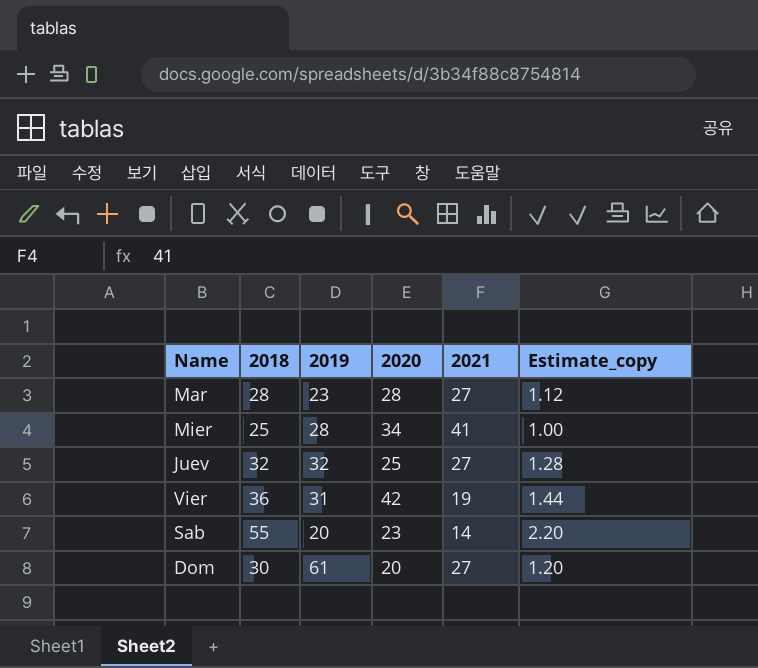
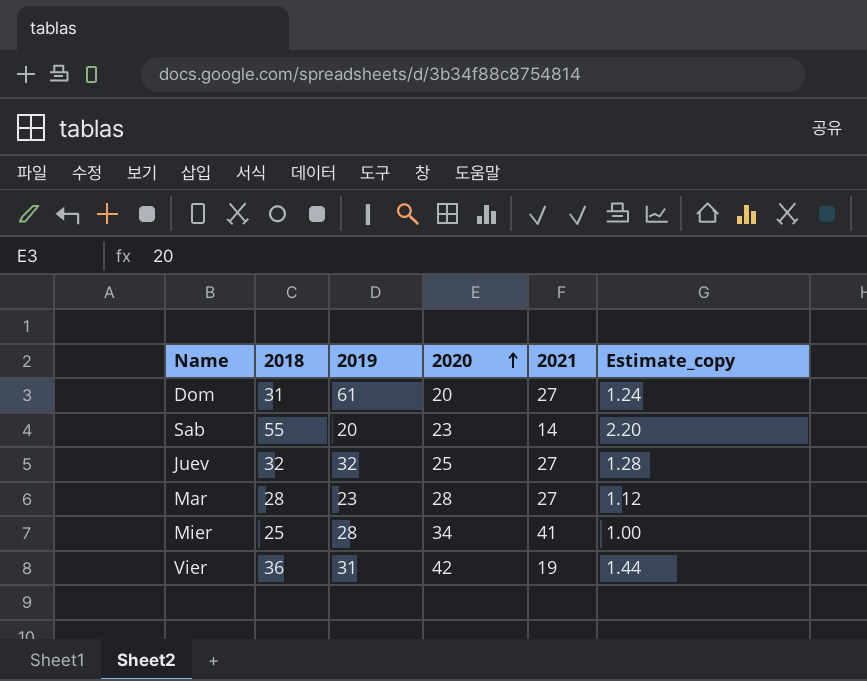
row order: none -> 2020 ascending
Dom | 2018: 30 -> 31
Dom | Estimate_copy: 1.20 -> 1.24

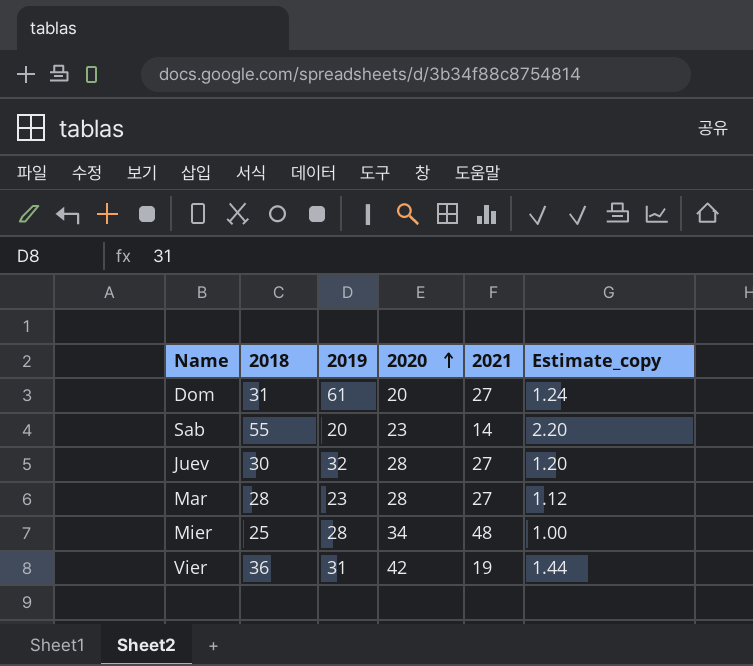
Juev | 2018: 32 -> 30
Juev | 2020: 25 -> 28
Juev | Estimate_copy: 1.28 -> 1.20
Mier | 2021: 41 -> 48

